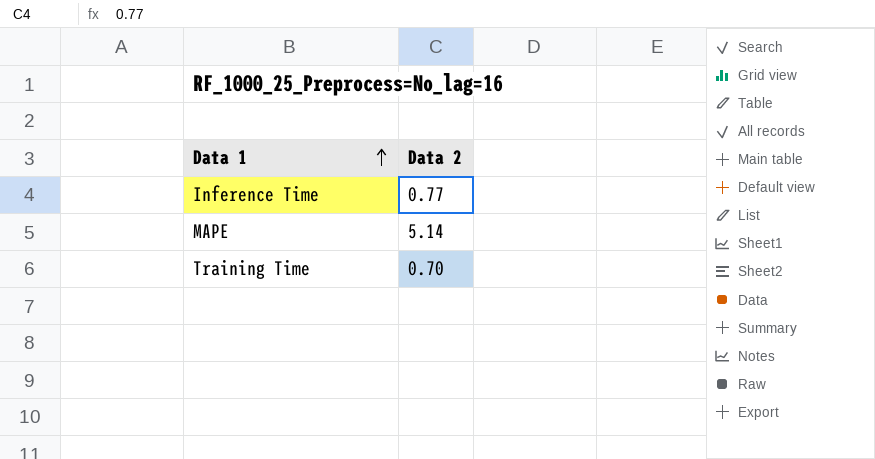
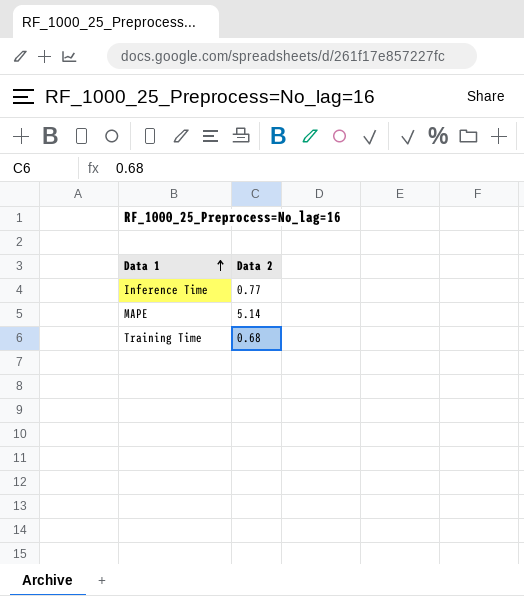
Training Time | Data 2: 0.70 -> 0.68

